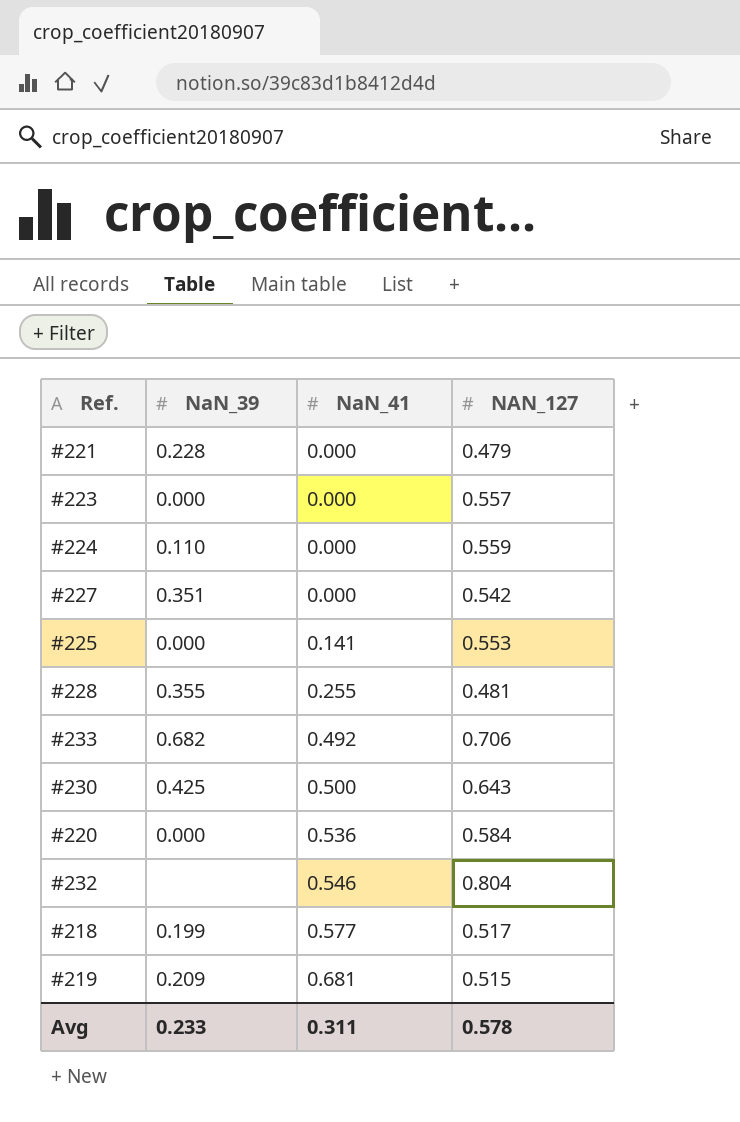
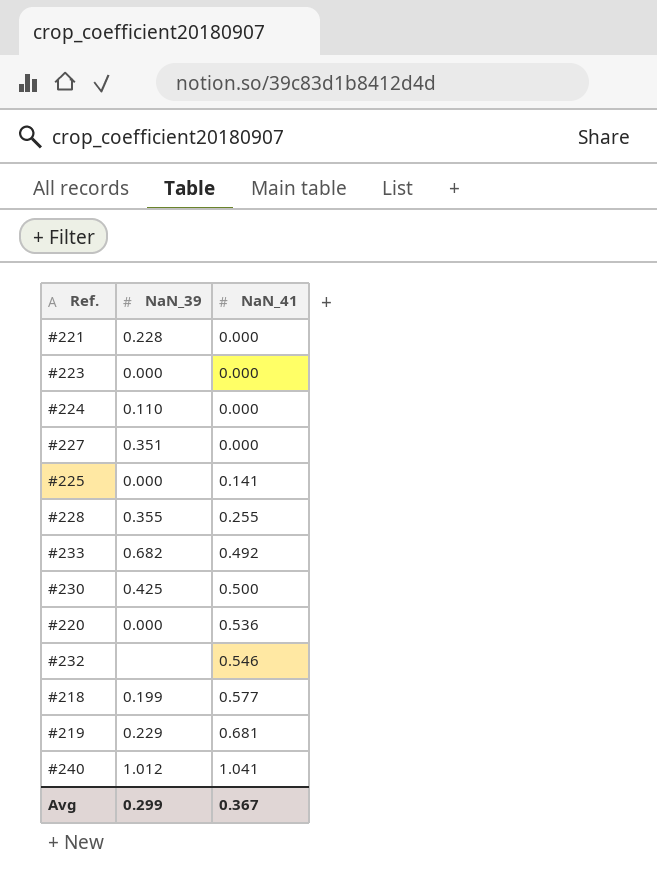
column NAN_127 | position: 4 -> none
#219 | NaN_39: 0.209 -> 0.229
row #240: none -> 1.012 | 1.041
Avg | NaN_39: 0.233 -> 0.299
Avg | NaN_41: 0.311 -> 0.367

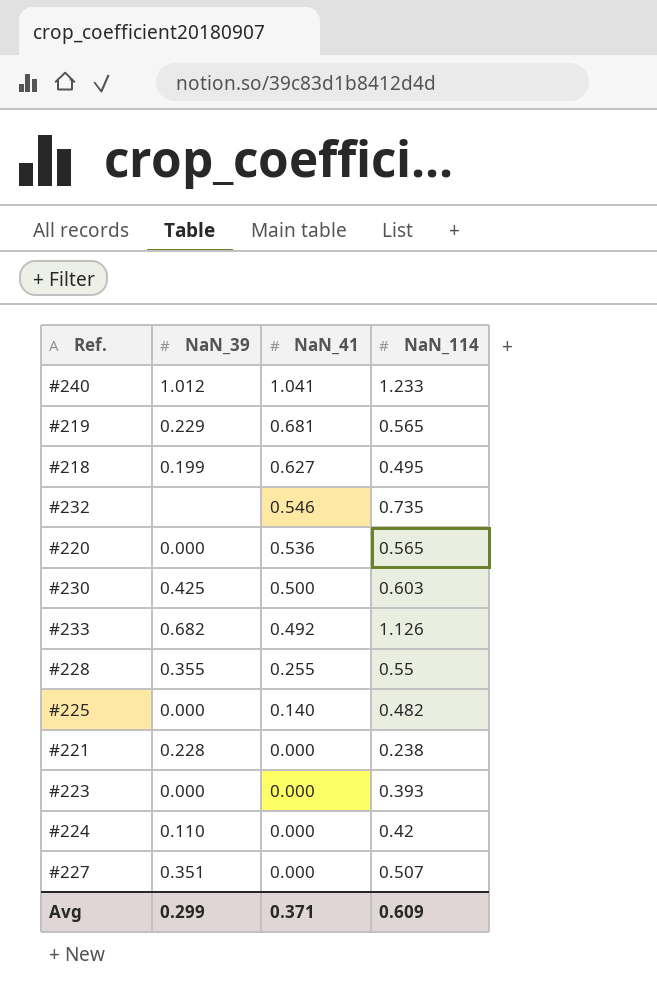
row order: NaN_41 ascending -> NaN_41 descending
column NaN_114 | position: none -> 4
#218 | NaN_41: 0.577 -> 0.627
#225 | NaN_41: 0.141 -> 0.140
Avg | NaN_41: 0.367 -> 0.371

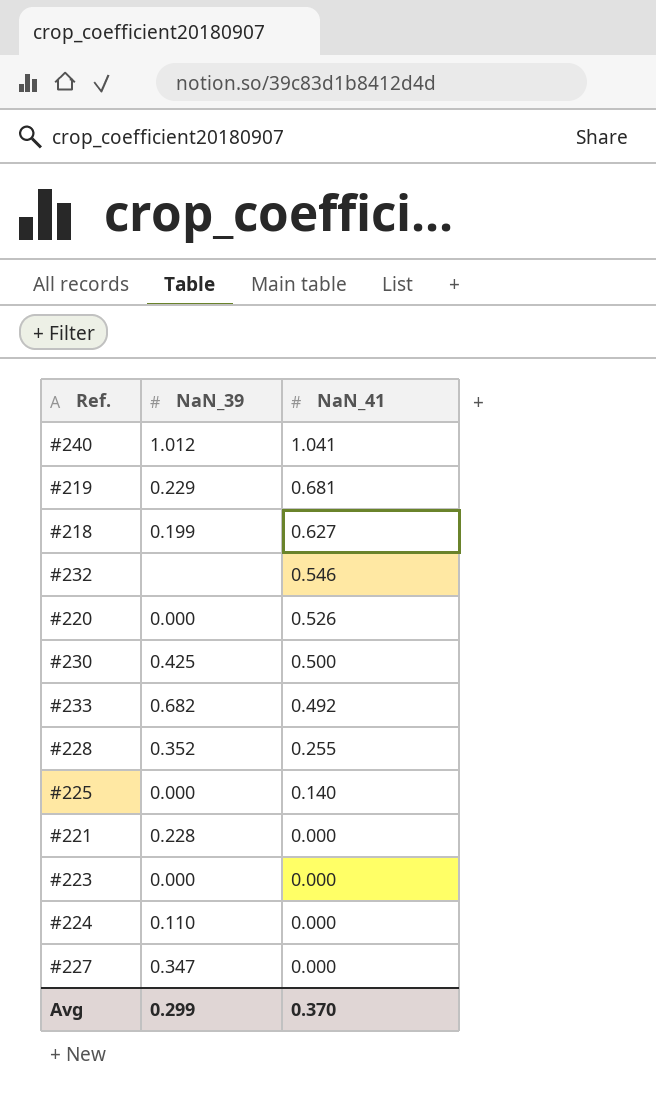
column NaN_114 | position: 4 -> none
#220 | NaN_41: 0.536 -> 0.526
#228 | NaN_39: 0.355 -> 0.352
#227 | NaN_39: 0.351 -> 0.347
Avg | NaN_41: 0.371 -> 0.370

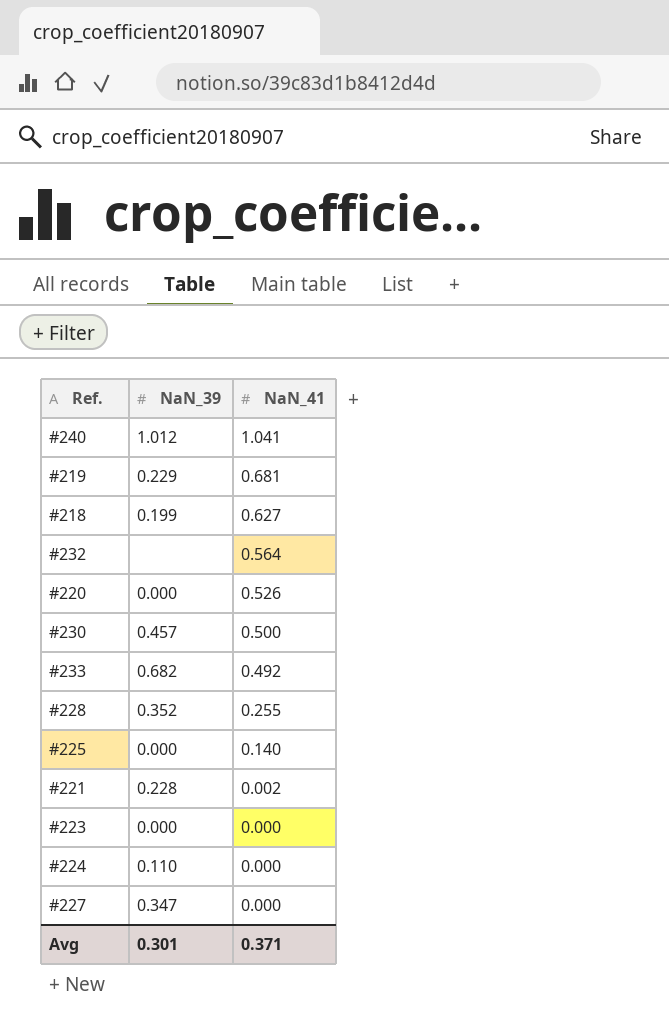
#232 | NaN_41: 0.546 -> 0.564
#230 | NaN_39: 0.425 -> 0.457
#221 | NaN_41: 0.000 -> 0.002
Avg | NaN_39: 0.299 -> 0.301
Avg | NaN_41: 0.370 -> 0.371

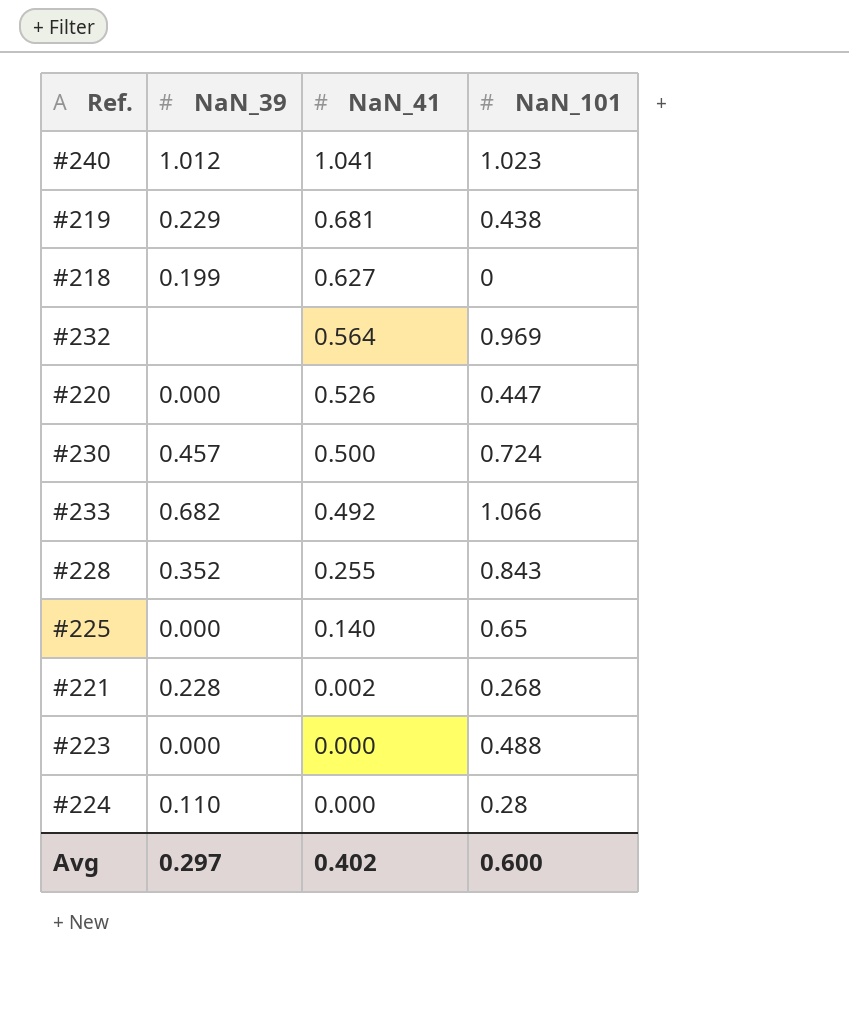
column NaN_101 | position: none -> 4
row #227: 0.347 | 0.000 -> none
Avg | NaN_39: 0.301 -> 0.297
Avg | NaN_41: 0.371 -> 0.402

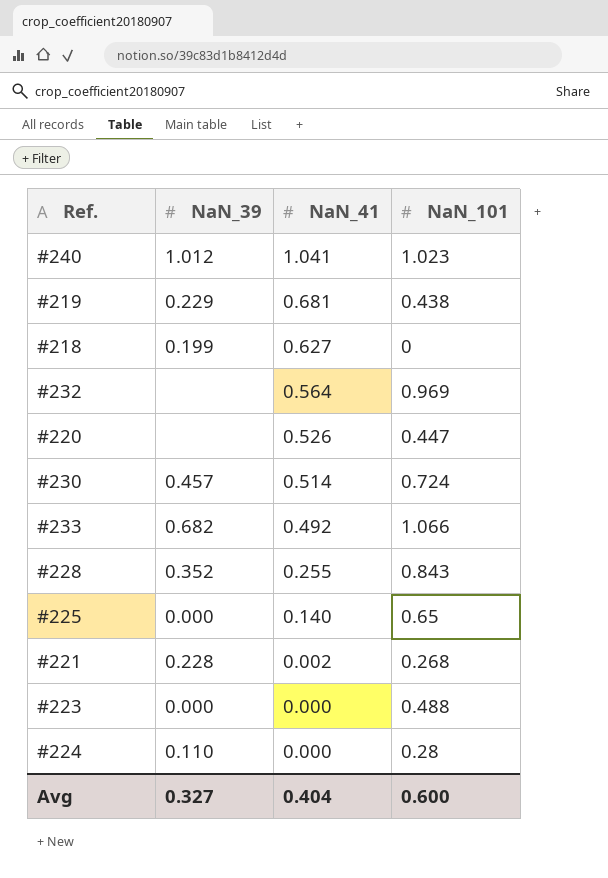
#220 | NaN_39: 0.000 -> none
#230 | NaN_41: 0.500 -> 0.514
Avg | NaN_39: 0.297 -> 0.327
Avg | NaN_41: 0.402 -> 0.404

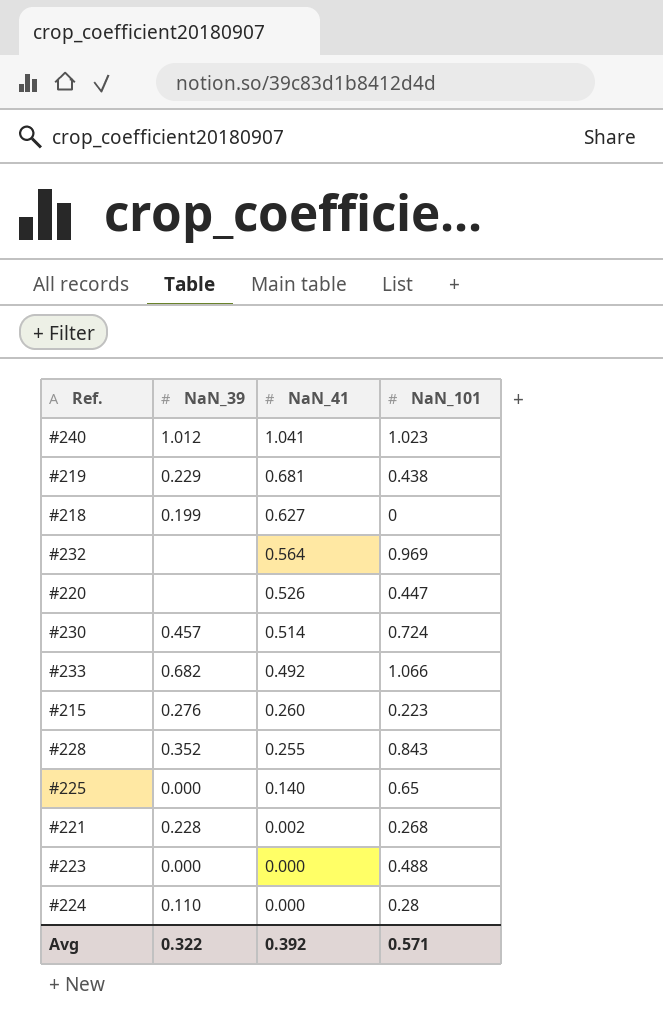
row #215: none -> 0.276 | 0.260 | 0.223
Avg | NaN_39: 0.327 -> 0.322
Avg | NaN_41: 0.404 -> 0.392
Avg | NaN_101: 0.600 -> 0.571

